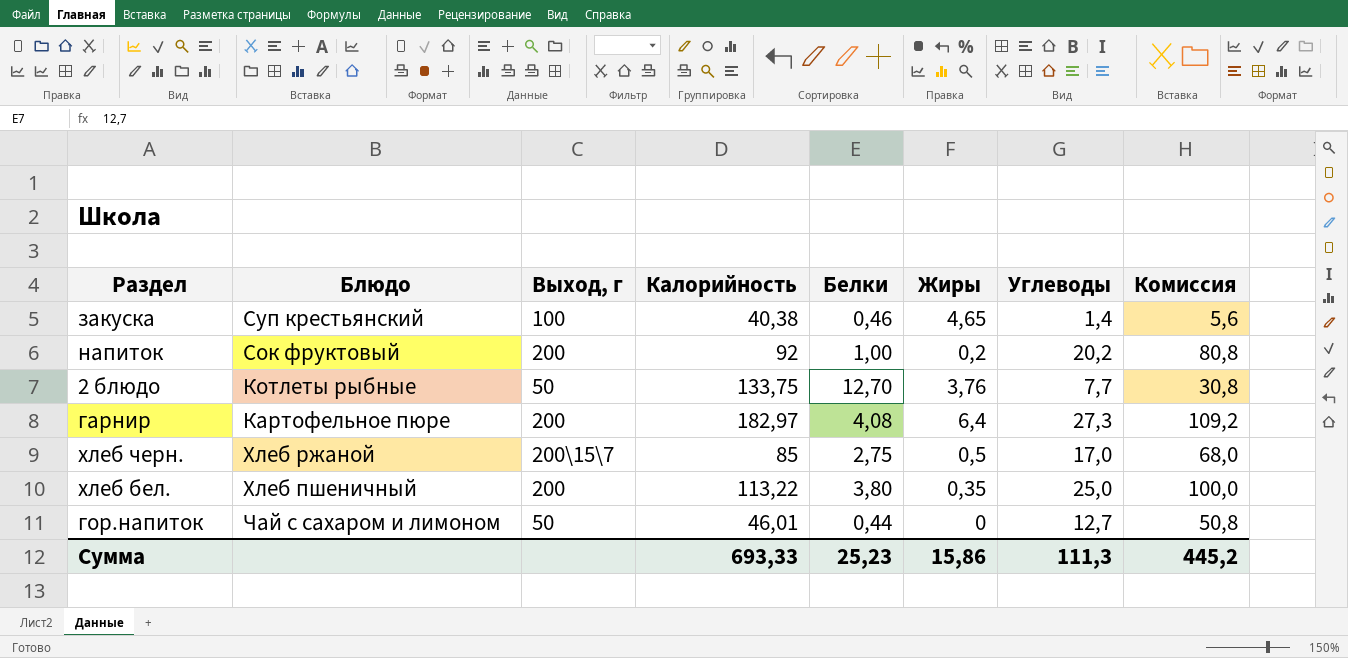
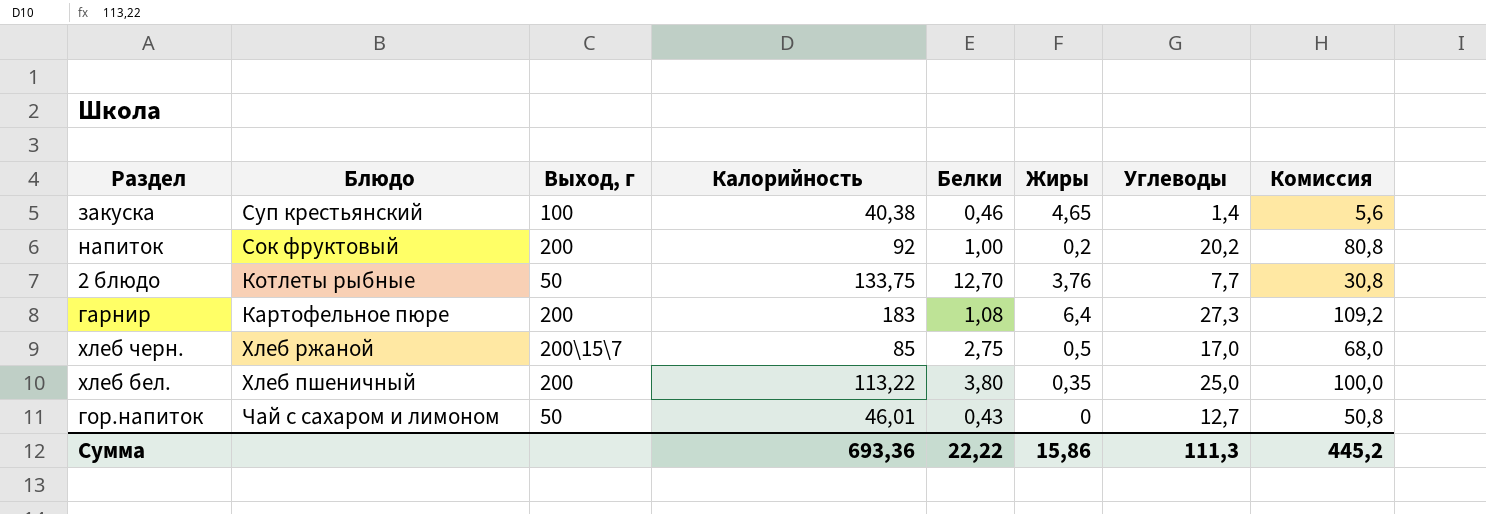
гарнир | Калорийность: 182,97 -> 183
гарнир | Белки: 4,08 -> 1,08
гор.напиток | Белки: 0,44 -> 0,43
Сумма | Калорийность: 693,33 -> 693,36
Сумма | Белки: 25,23 -> 22,22

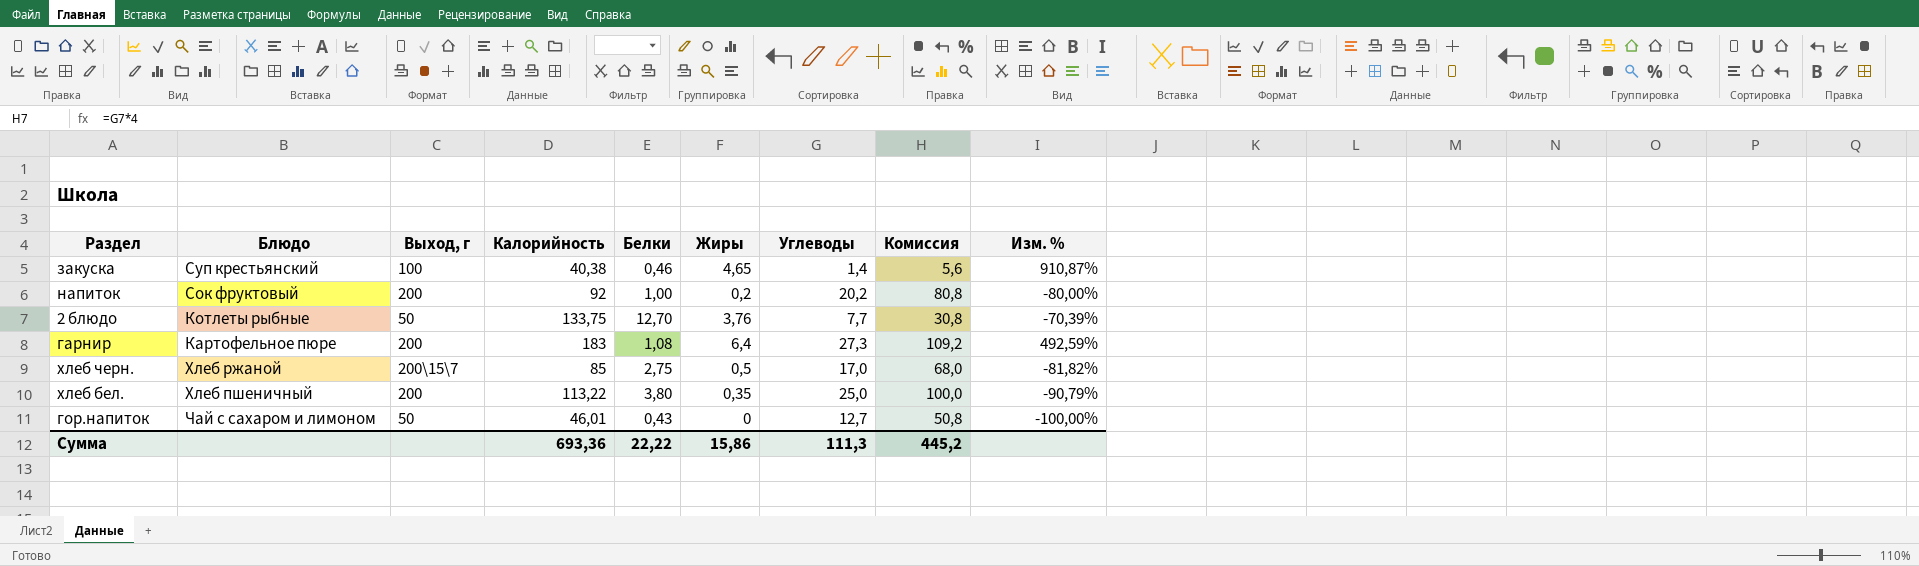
column Изм. % | formula: none -> ([Жиры] - [Белки]) / [Белки]

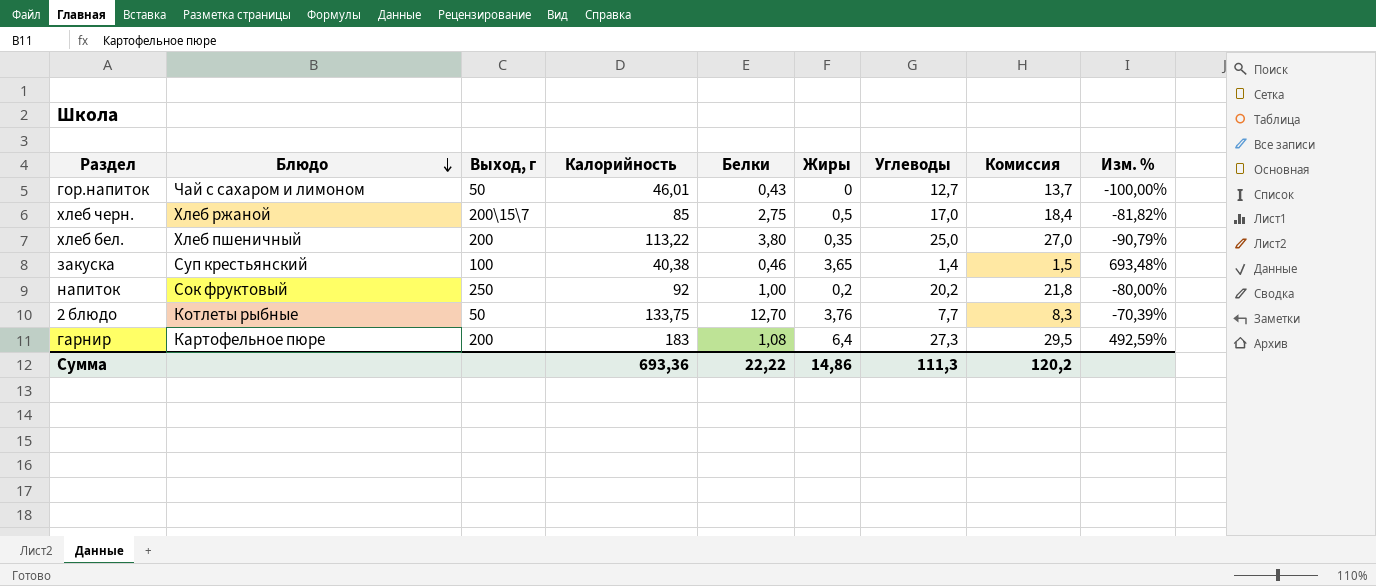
row order: none -> Блюдо descending
column Комиссия | formula: [Углеводы] * 4 -> [Углеводы] * 1,08
закуска | Жиры: 4,65 -> 3,65
закуска | Изм. %: 910,87% -> 693,48%
напиток | Выход, г: 200 -> 250
Сумма | Жиры: 15,86 -> 14,86
Сумма | Комиссия: 445,2 -> 120,2

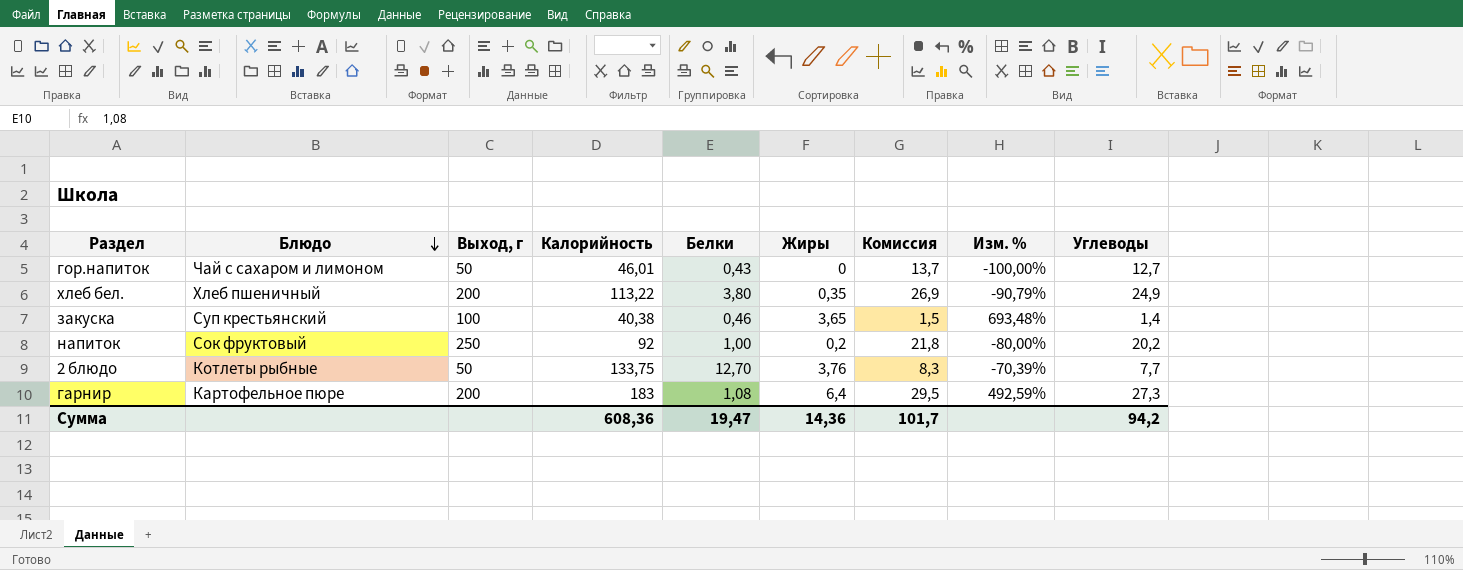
column Углеводы | position: 7 -> 9
row хлеб черн.: Хлеб ржаной | 200\15\7 | 85 | 2,75 | 0,5 | 17,0 | 18,4 | -81,82% -> none
хлеб бел. | Комиссия: 27,0 -> 26,9
хлеб бел. | Углеводы: 25,0 -> 24,9
Сумма | Калорийность: 693,36 -> 608,36
Сумма | Белки: 22,22 -> 19,47
Сумма | Жиры: 14,86 -> 14,36
Сумма | Комиссия: 120,2 -> 101,7
Сумма | Углеводы: 111,3 -> 94,2

